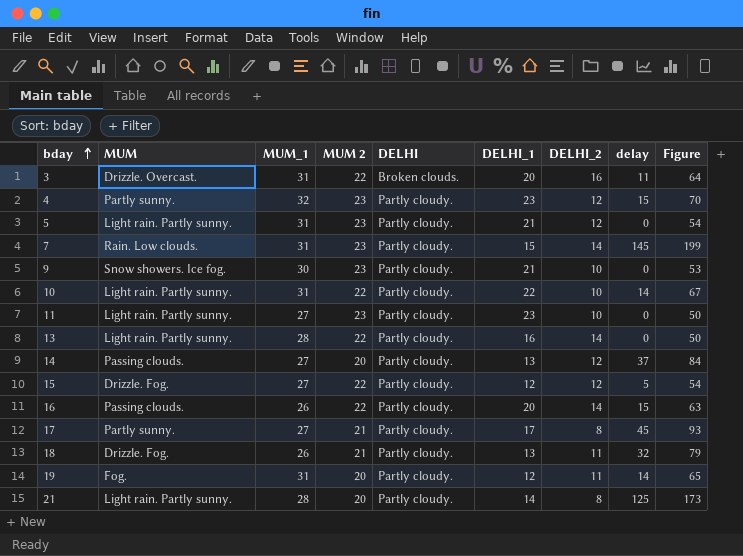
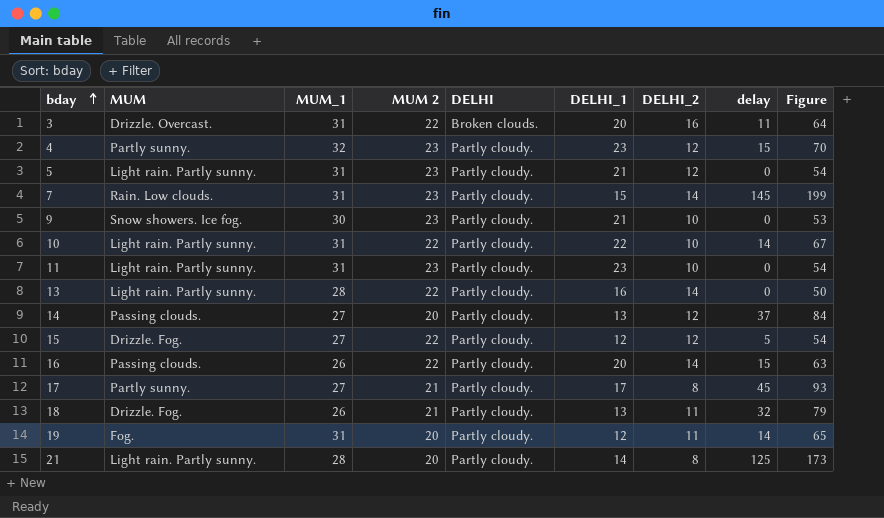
11 | MUM_1: 27 -> 31
11 | Figure: 50 -> 54

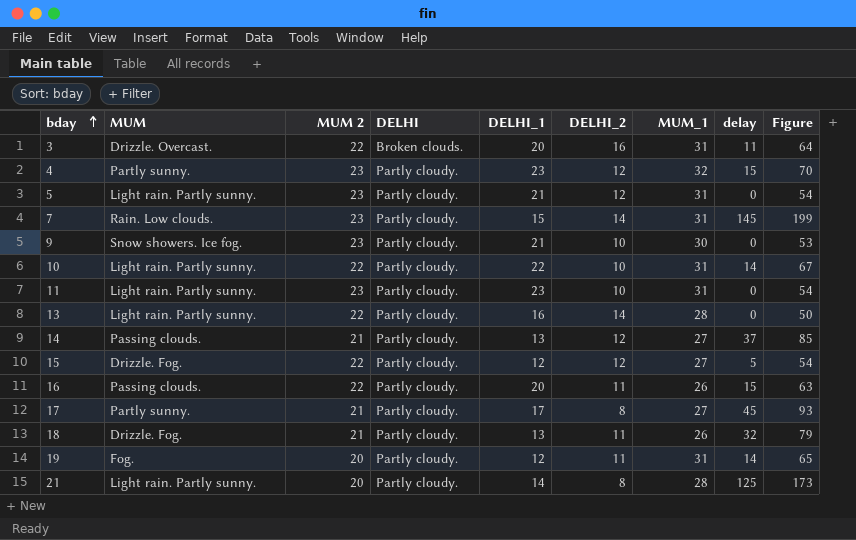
column MUM_1 | position: 3 -> 7
14 | MUM 2: 20 -> 21
14 | Figure: 84 -> 85
16 | DELHI_2: 14 -> 11

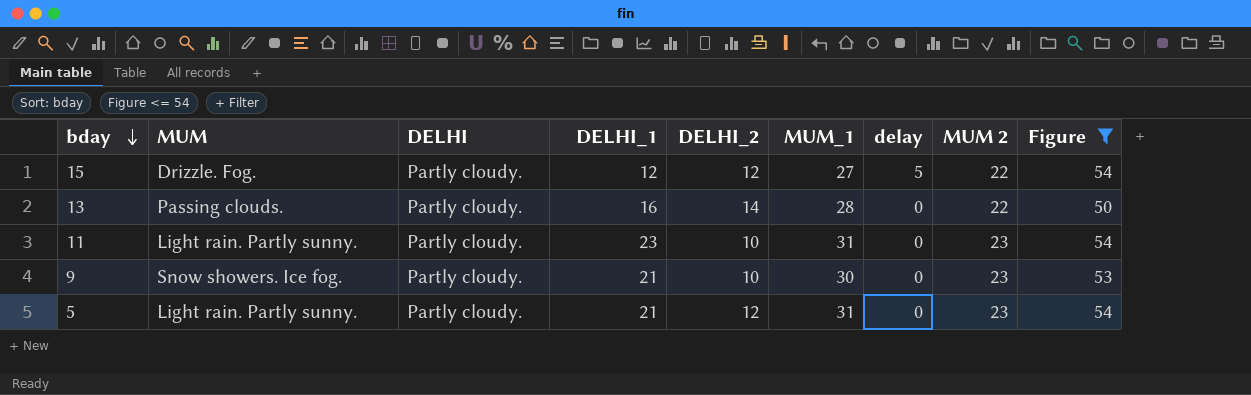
filter: none -> Figure <= 54
row order: bday ascending -> bday descending
column MUM 2 | position: 3 -> 8
13 | MUM: Light rain. Partly sunny. -> Passing clouds.

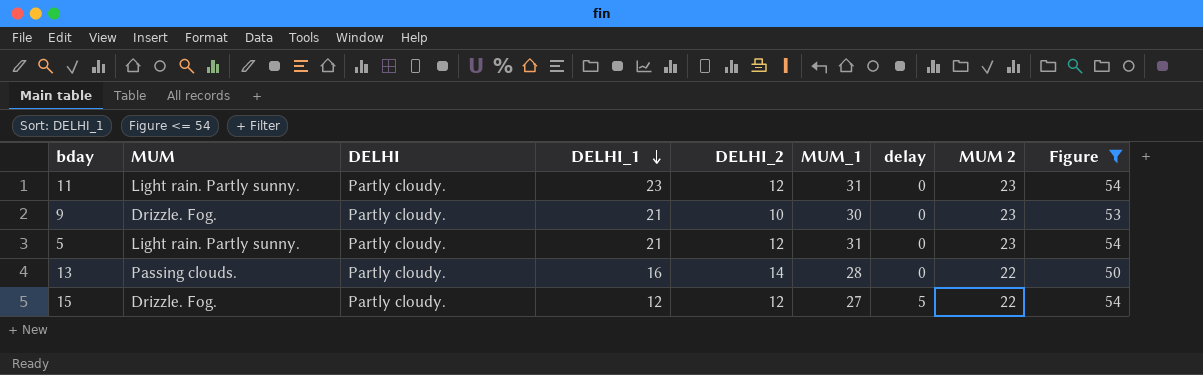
row order: bday descending -> DELHI_1 descending
11 | DELHI_2: 10 -> 12
9 | MUM: Snow showers. Ice fog. -> Drizzle. Fog.

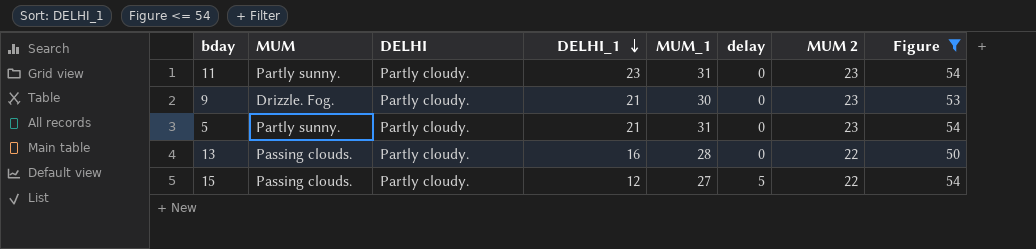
column DELHI_2 | position: 5 -> none
11 | MUM: Light rain. Partly sunny. -> Partly sunny.
5 | MUM: Light rain. Partly sunny. -> Partly sunny.
15 | MUM: Drizzle. Fog. -> Passing clouds.

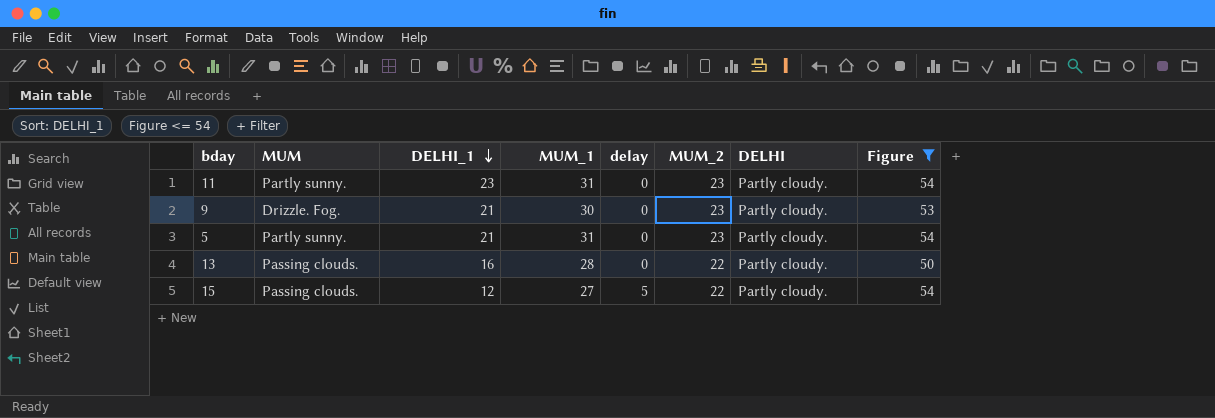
column name: MUM 2 -> MUM_2
column DELHI | position: 3 -> 7

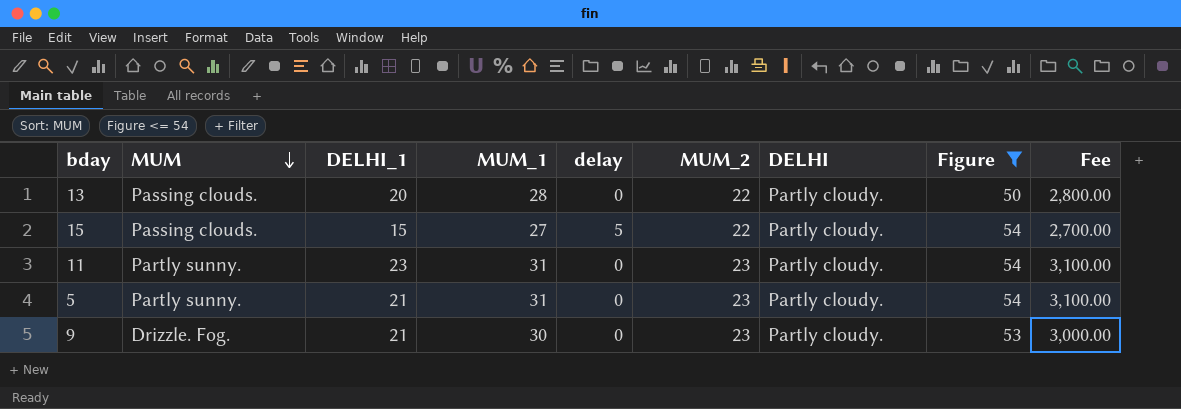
row order: DELHI_1 descending -> MUM descending
column Fee | formula: none -> [MUM_1] * 100
13 | DELHI_1: 16 -> 20
15 | DELHI_1: 12 -> 15

